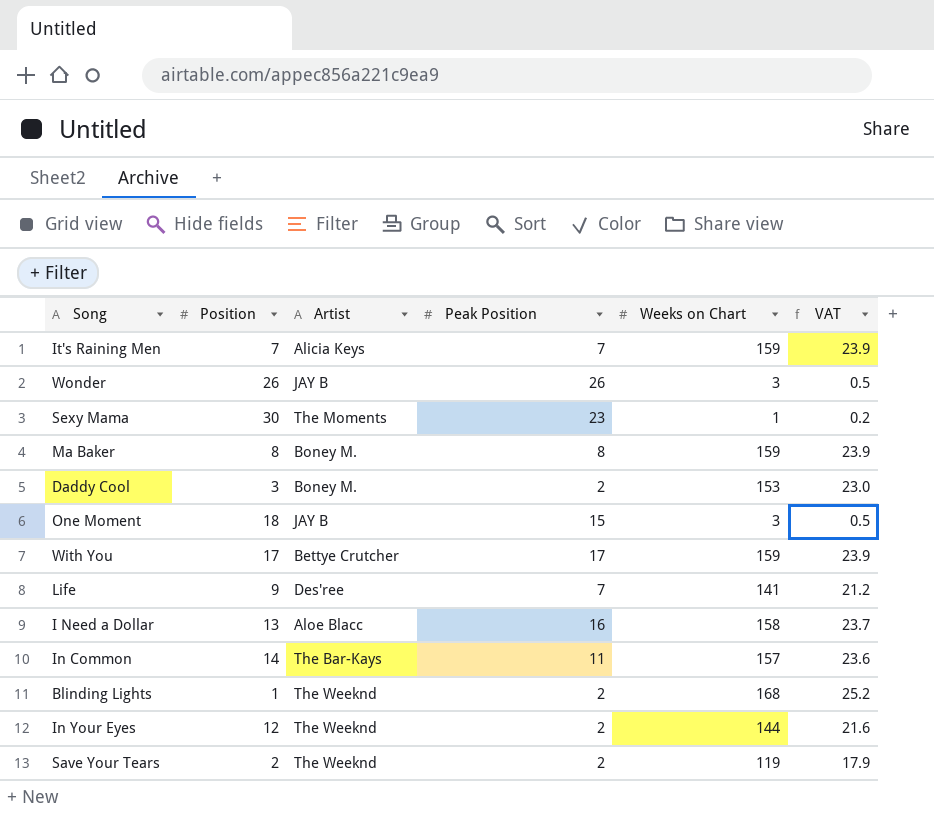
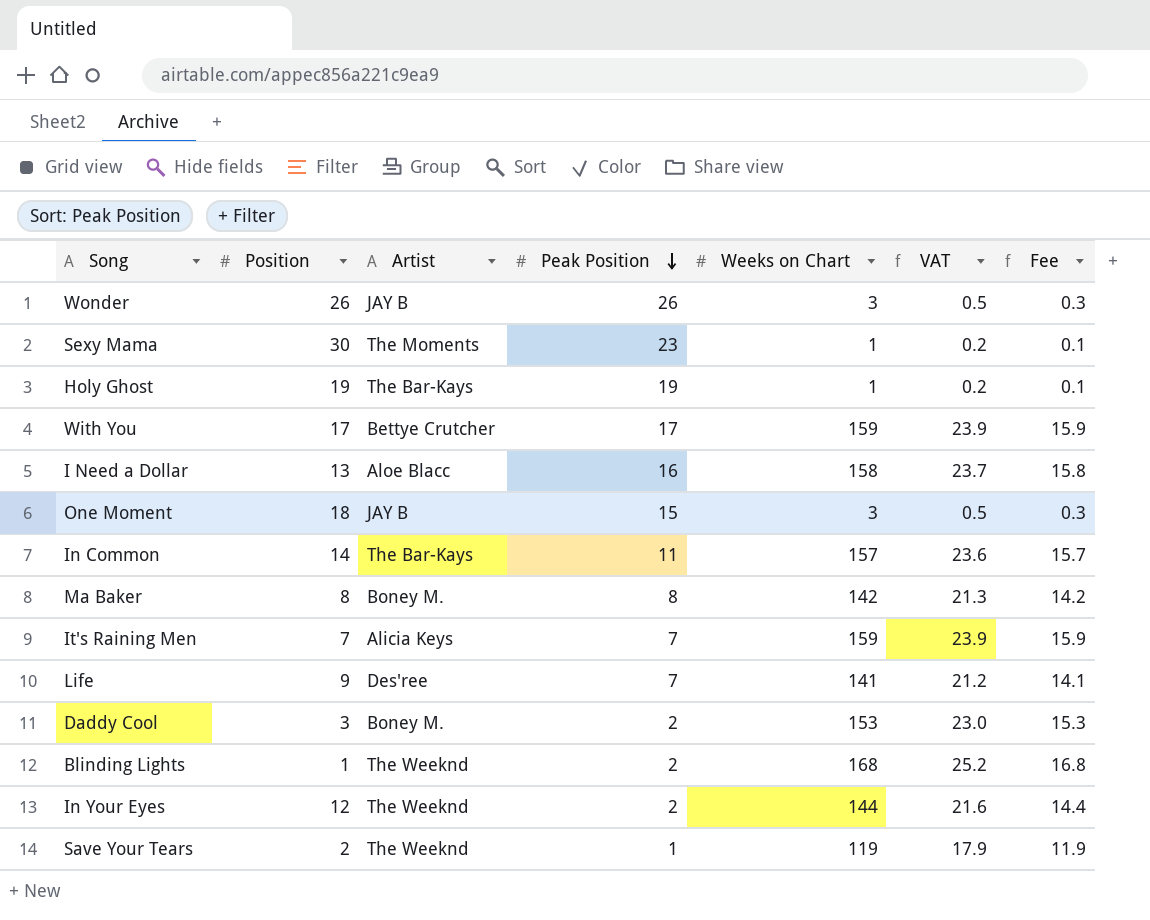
row order: none -> Peak Position descending
column Fee | formula: none -> [Weeks on Chart] * 0.1
row Holy Ghost: none -> 19 | The Bar-Kays | 19 | 1 | 0.2 | 0.1
Ma Baker | Weeks on Chart: 159 -> 142
Ma Baker | VAT: 23.9 -> 21.3
Save Your Tears | Peak Position: 2 -> 1

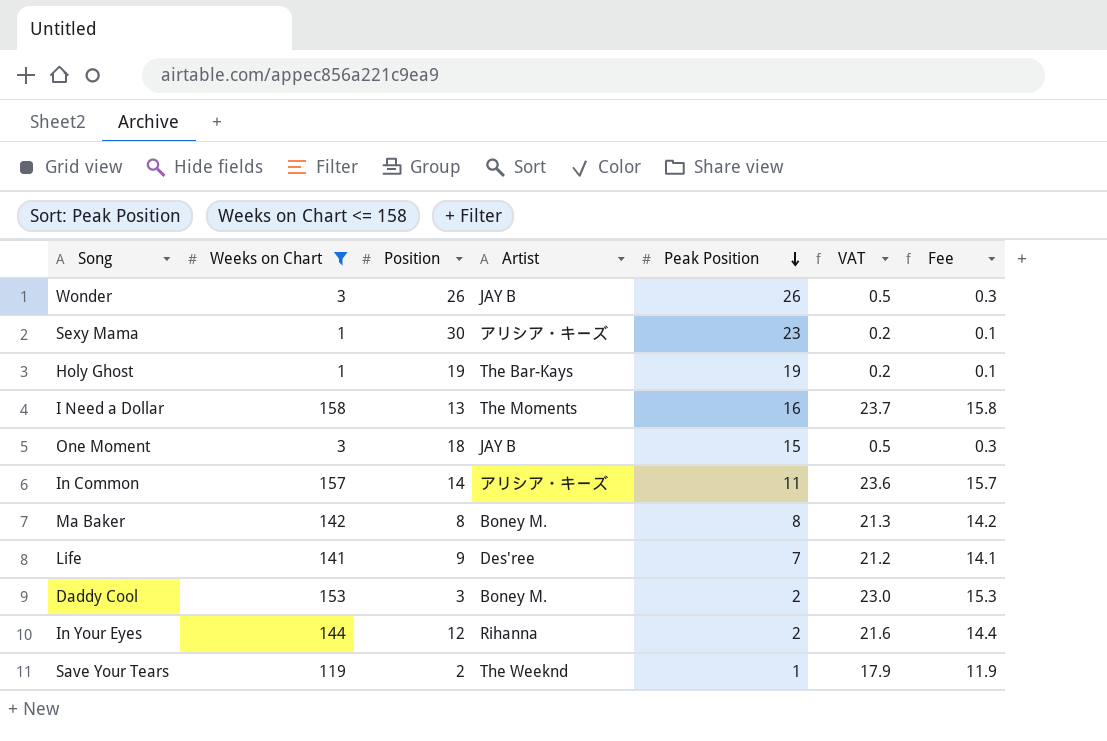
filter: none -> Weeks on Chart <= 158
column Weeks on Chart | position: 5 -> 2
Sexy Mama | Artist: The Moments -> アリシア・キーズ
I Need a Dollar | Artist: Aloe Blacc -> The Moments
In Common | Artist: The Bar-Kays -> アリシア・キーズ
In Your Eyes | Artist: The Weeknd -> Rihanna

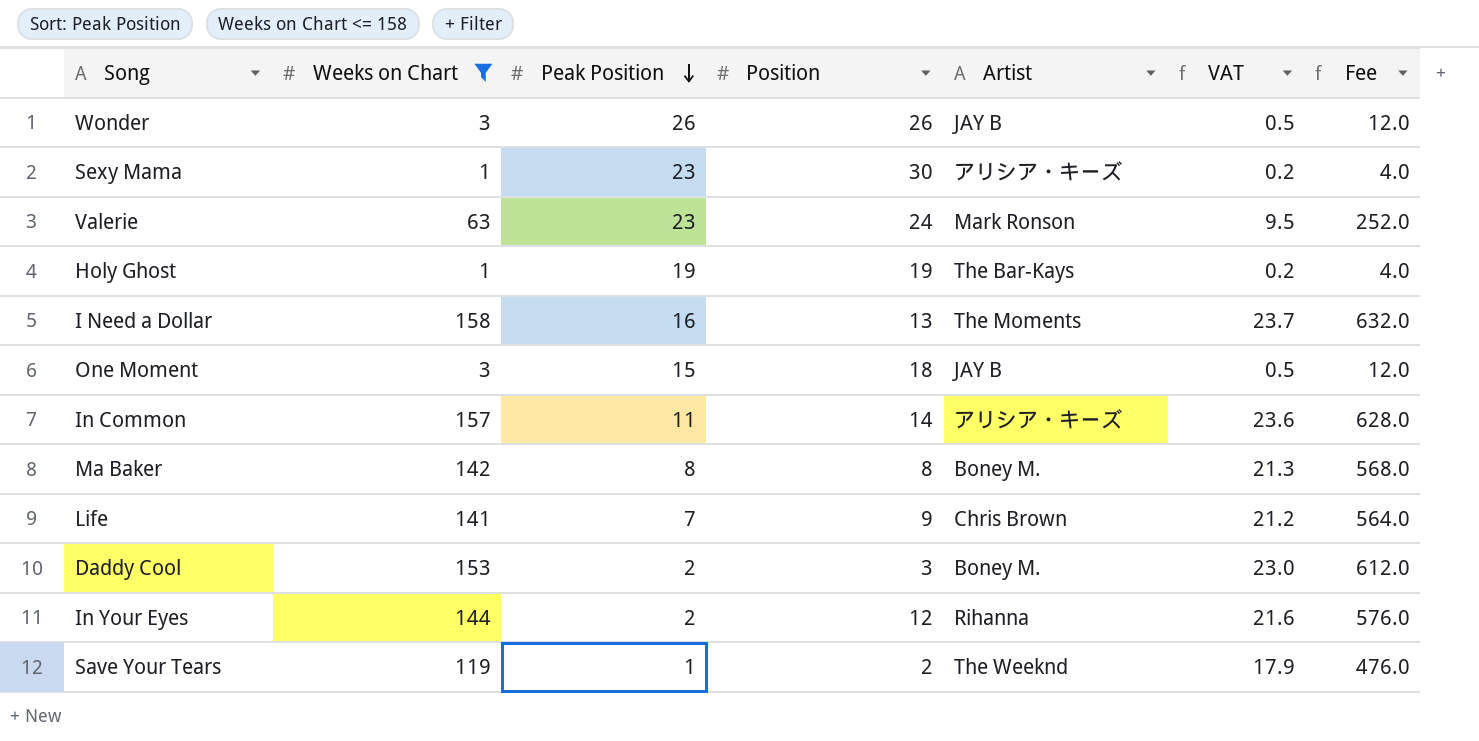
column Peak Position | position: 5 -> 3
column Fee | formula: [Weeks on Chart] * 0.1 -> [Weeks on Chart] * 4
row Valerie: none -> 63 | 23 | 24 | Mark Ronson | 9.5 | 252.0
Life | Artist: Des'ree -> Chris Brown

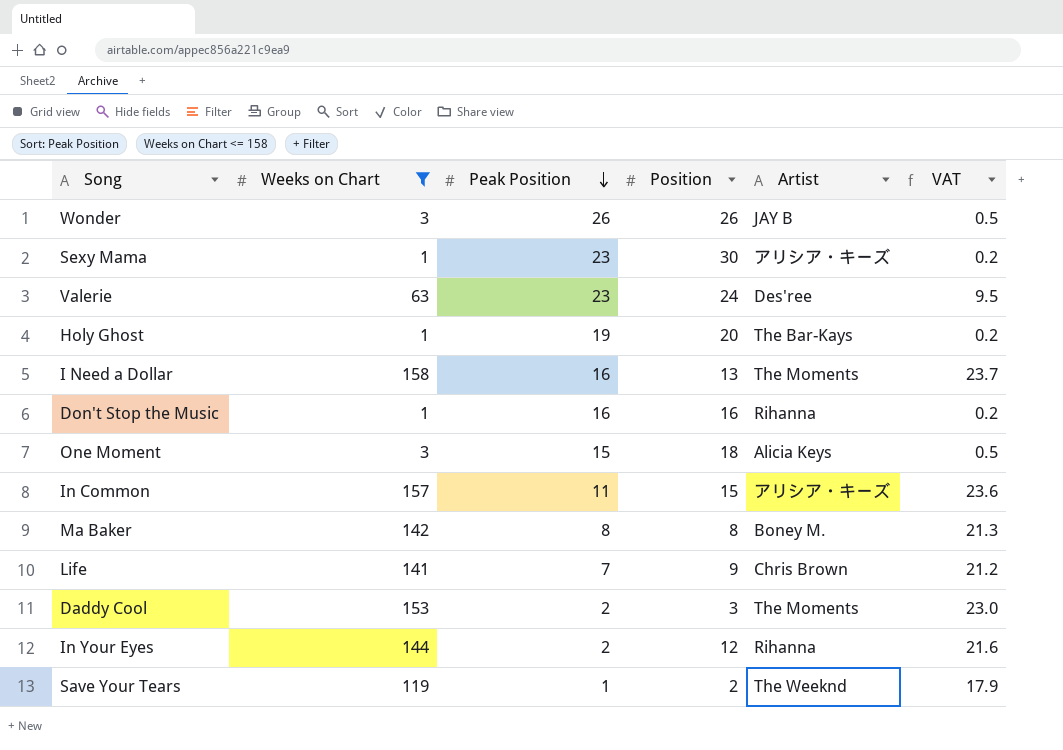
column Fee | formula: [Weeks on Chart] * 4 -> none
Valerie | Artist: Mark Ronson -> Des'ree
Holy Ghost | Position: 19 -> 20
row Don't Stop the Music: none -> 1 | 16 | 16 | Rihanna | 0.2
One Moment | Artist: JAY B -> Alicia Keys
In Common | Position: 14 -> 15
Daddy Cool | Artist: Boney M. -> The Moments

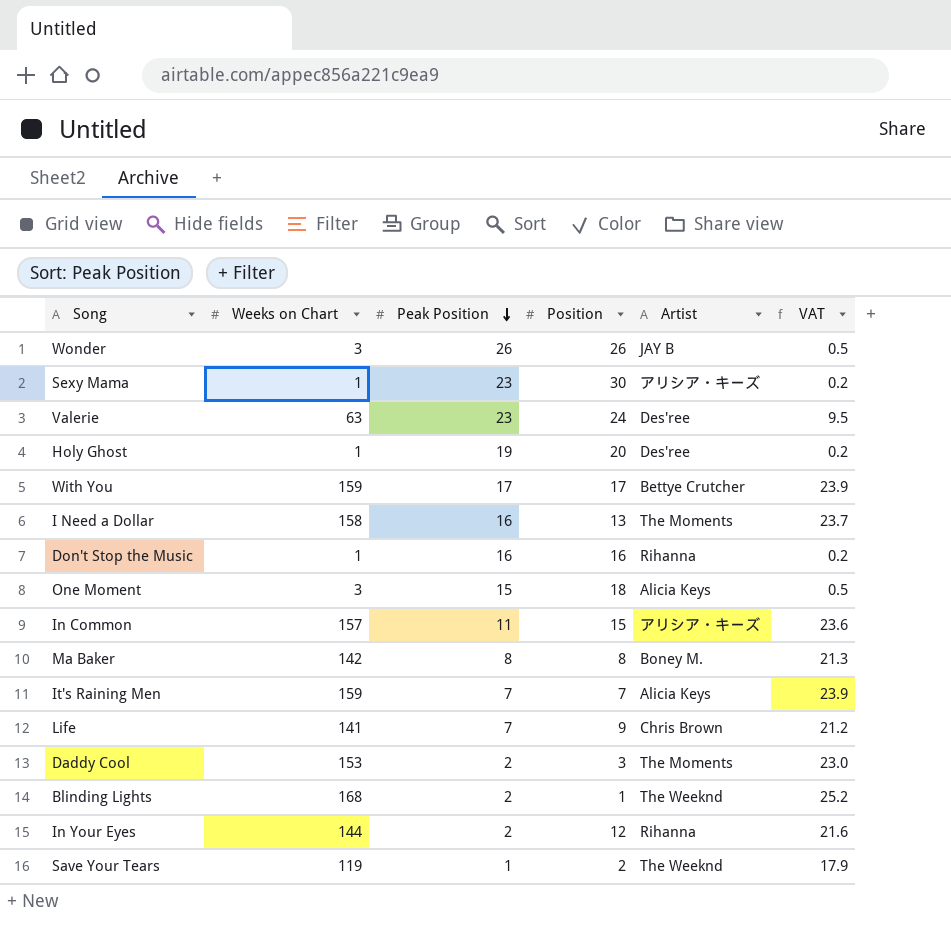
filter: Weeks on Chart <= 158 -> none
Holy Ghost | Artist: The Bar-Kays -> Des'ree

